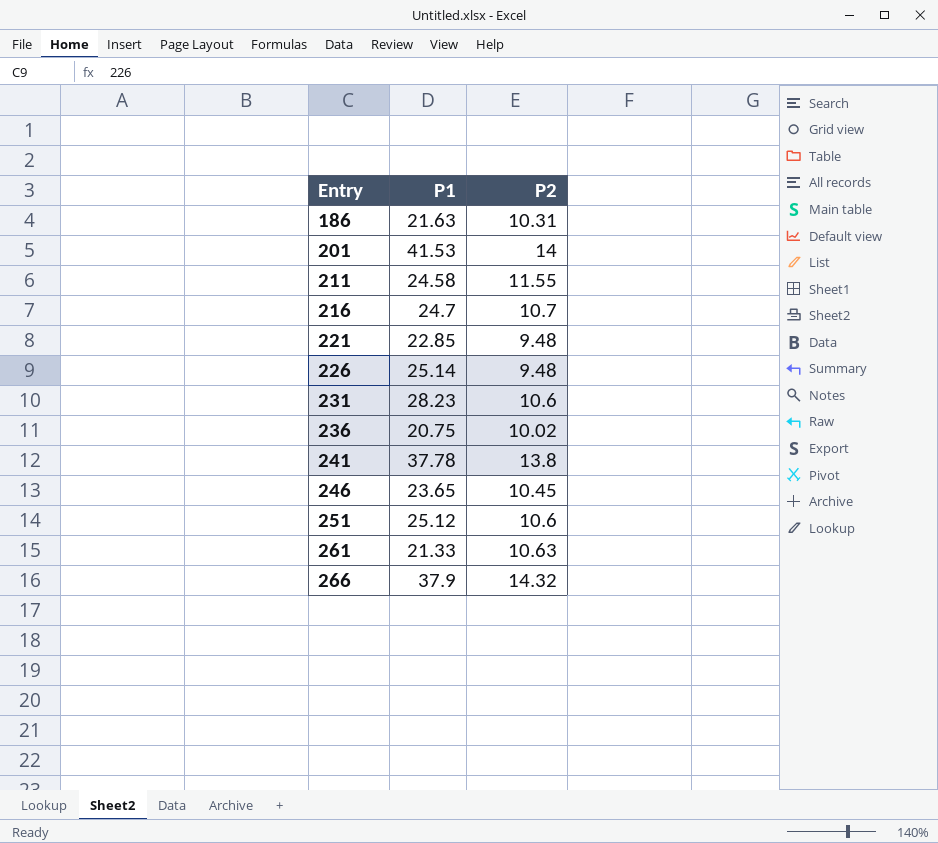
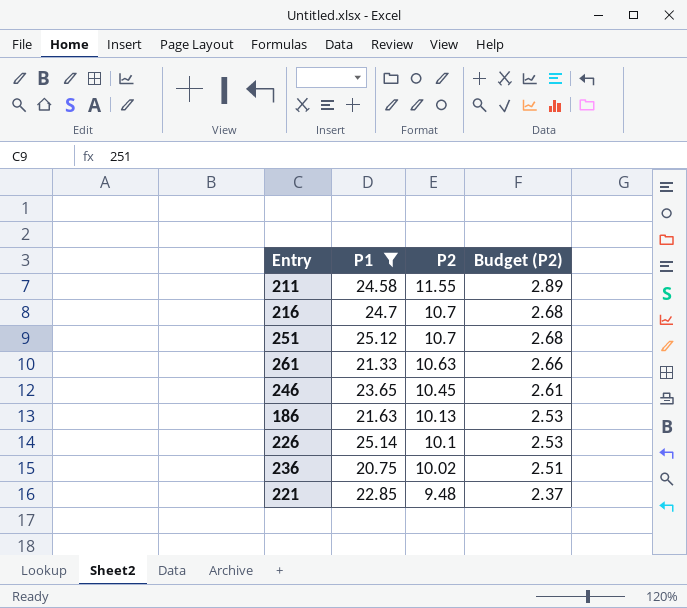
filter: none -> P1 <= 25.14
row order: Entry ascending -> P2 descending
column Budget (P2) | formula: none -> [P2] * 0.25
251 | P2: 10.6 -> 10.7
186 | P2: 10.31 -> 10.13
226 | P2: 9.48 -> 10.1

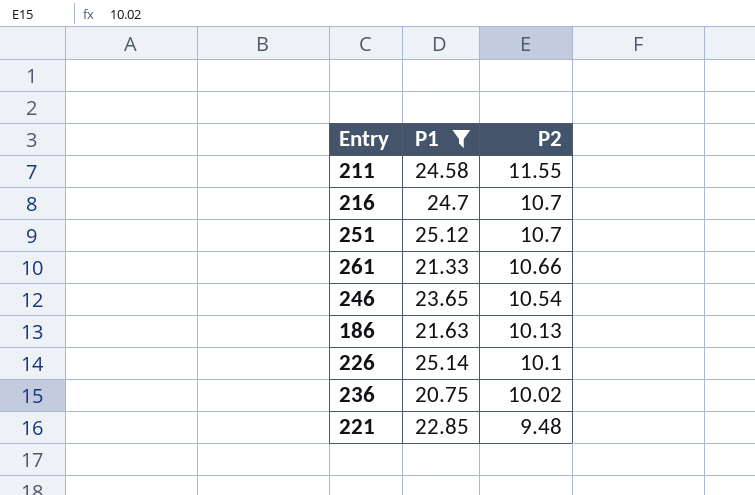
column Budget (P2) | formula: [P2] * 0.25 -> none
261 | P2: 10.63 -> 10.66
246 | P2: 10.45 -> 10.54

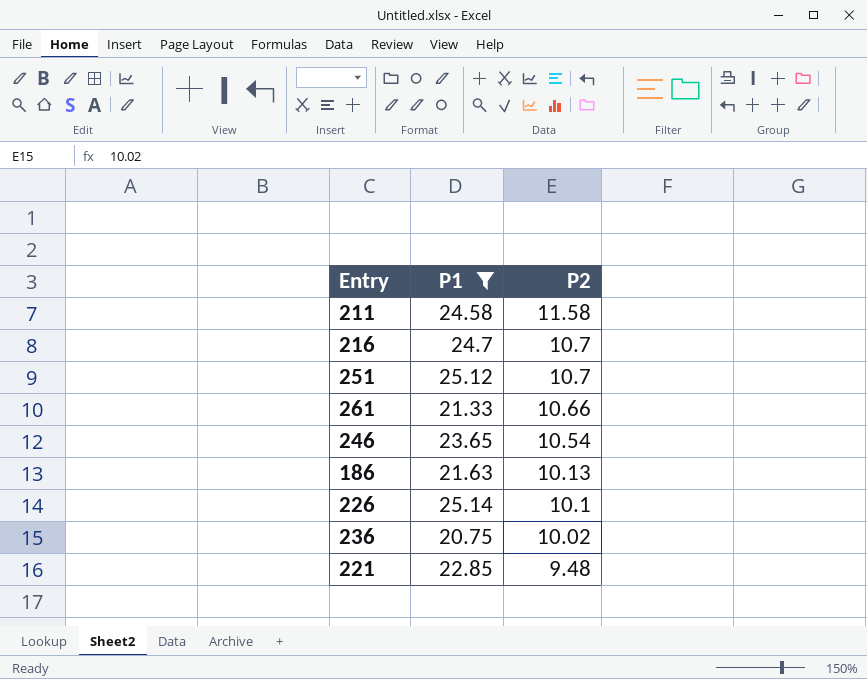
211 | P2: 11.55 -> 11.58

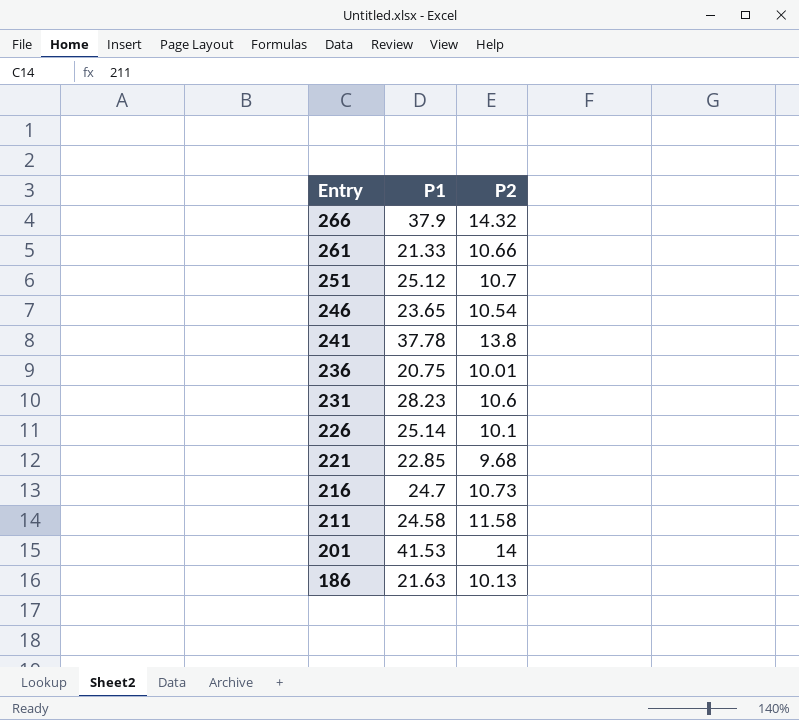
filter: P1 <= 25.14 -> none
row order: P2 descending -> Entry descending
236 | P2: 10.02 -> 10.01
221 | P2: 9.48 -> 9.68
216 | P2: 10.7 -> 10.73

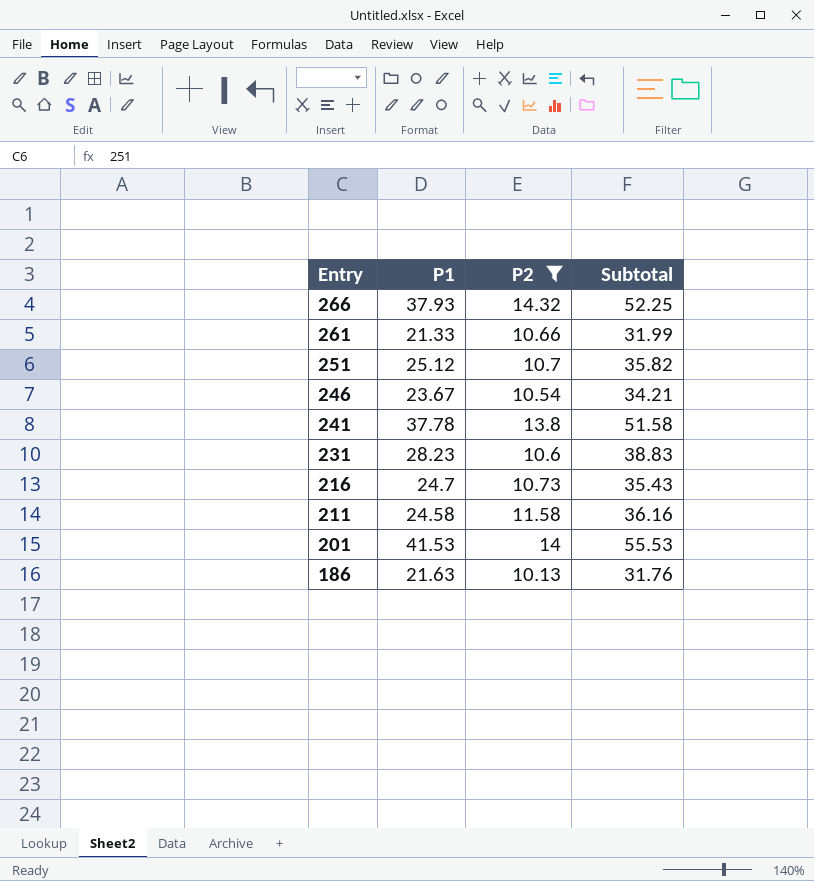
filter: none -> P2 >= 10.13
column Subtotal | formula: none -> [P1] + [P2]
266 | P1: 37.9 -> 37.93
246 | P1: 23.65 -> 23.67

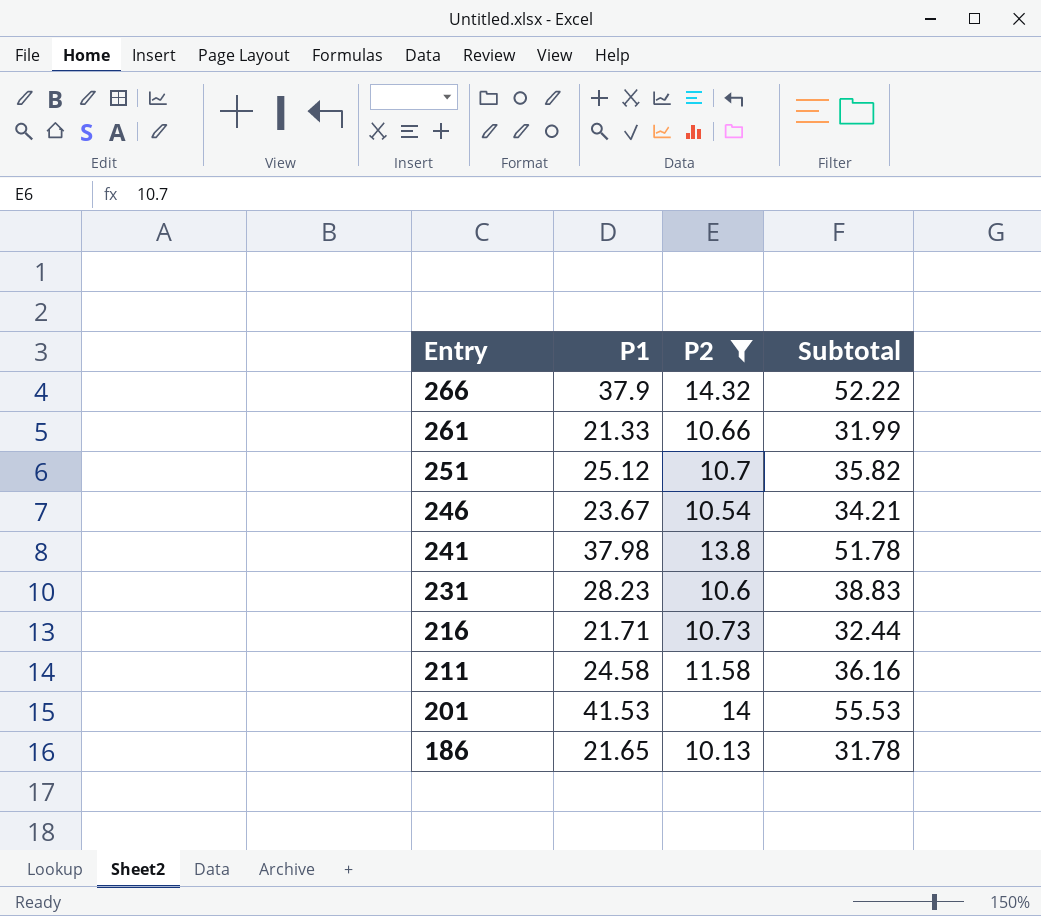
266 | P1: 37.93 -> 37.9
266 | Subtotal: 52.25 -> 52.22
241 | P1: 37.78 -> 37.98
241 | Subtotal: 51.58 -> 51.78
216 | P1: 24.7 -> 21.71
216 | Subtotal: 35.43 -> 32.44
186 | P1: 21.63 -> 21.65
186 | Subtotal: 31.76 -> 31.78

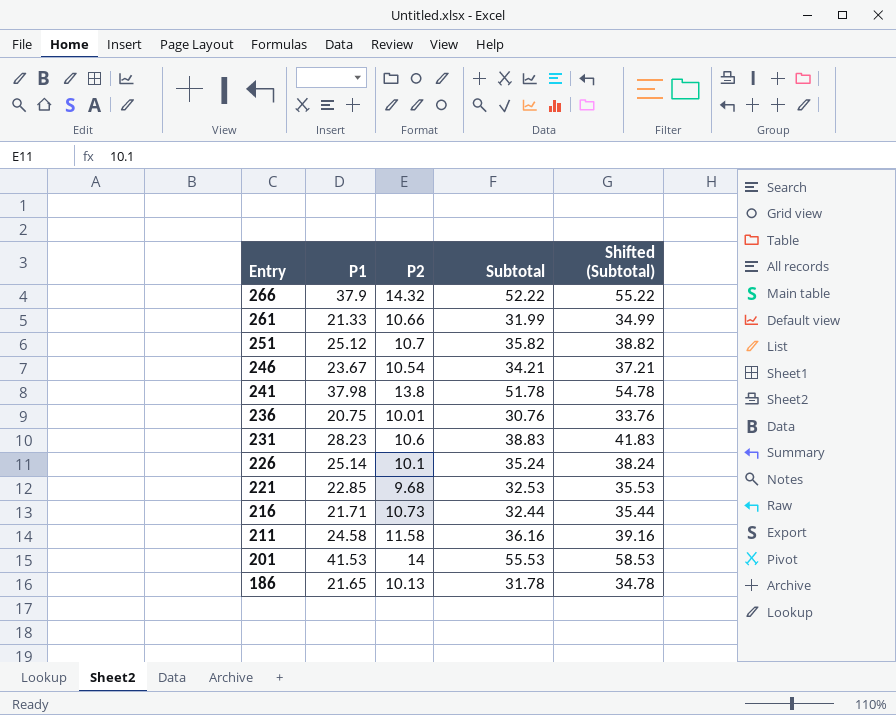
filter: P2 >= 10.13 -> none
column Shifted (Subtotal) | formula: none -> [Subtotal] + 3

